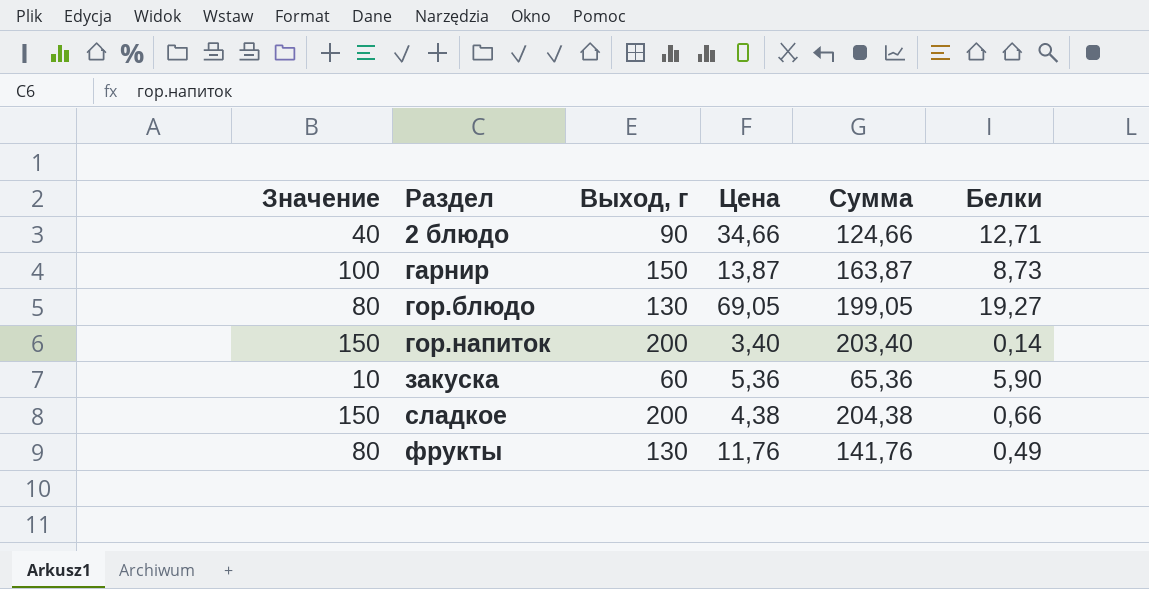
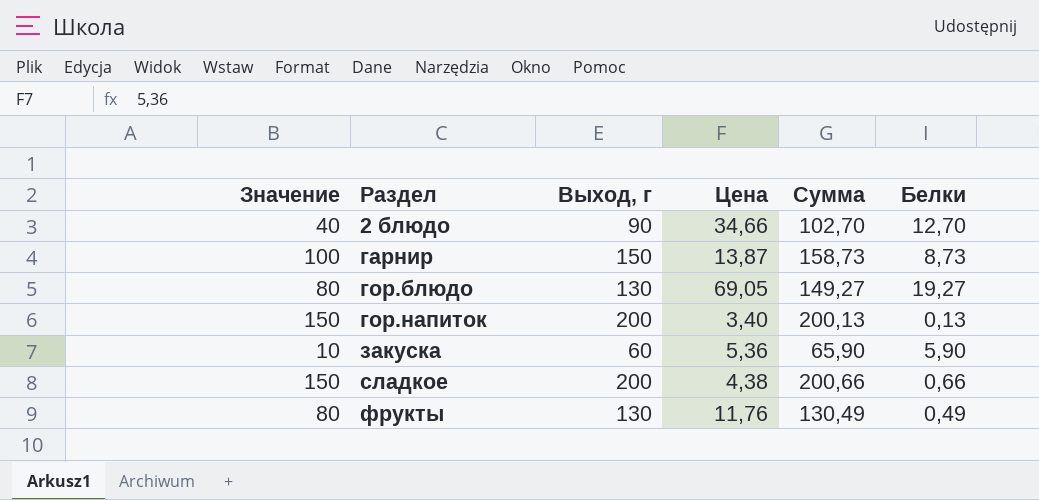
column Сумма | formula: [Выход, г] + [Цена] -> [Выход, г] + [Белки]
2 блюдо | Белки: 12,71 -> 12,70
гор.напиток | Белки: 0,14 -> 0,13

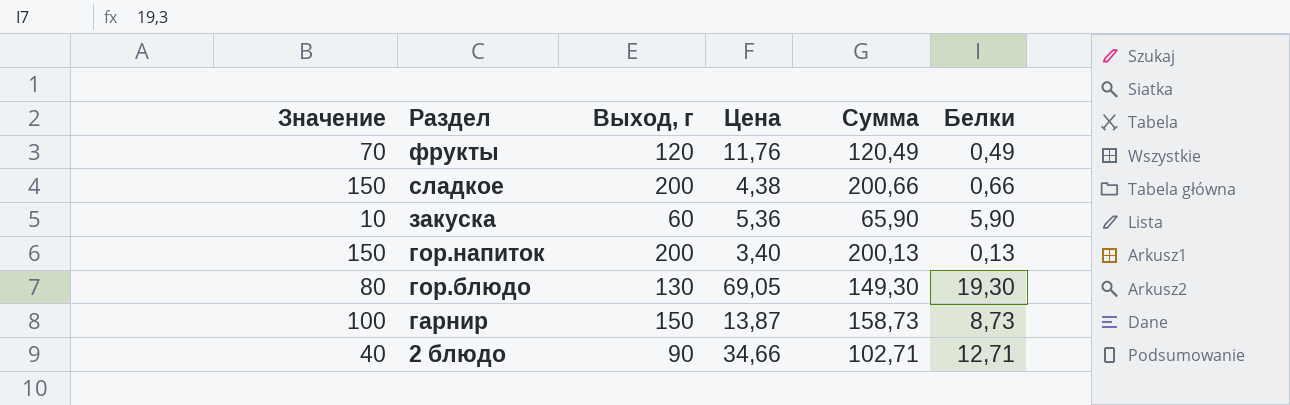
row order: Раздел ascending -> Раздел descending
фрукты | Значение: 80 -> 70
фрукты | Выход, г: 130 -> 120
фрукты | Сумма: 130,49 -> 120,49
гор.блюдо | Сумма: 149,27 -> 149,30
гор.блюдо | Белки: 19,27 -> 19,30
2 блюдо | Сумма: 102,70 -> 102,71
2 блюдо | Белки: 12,70 -> 12,71

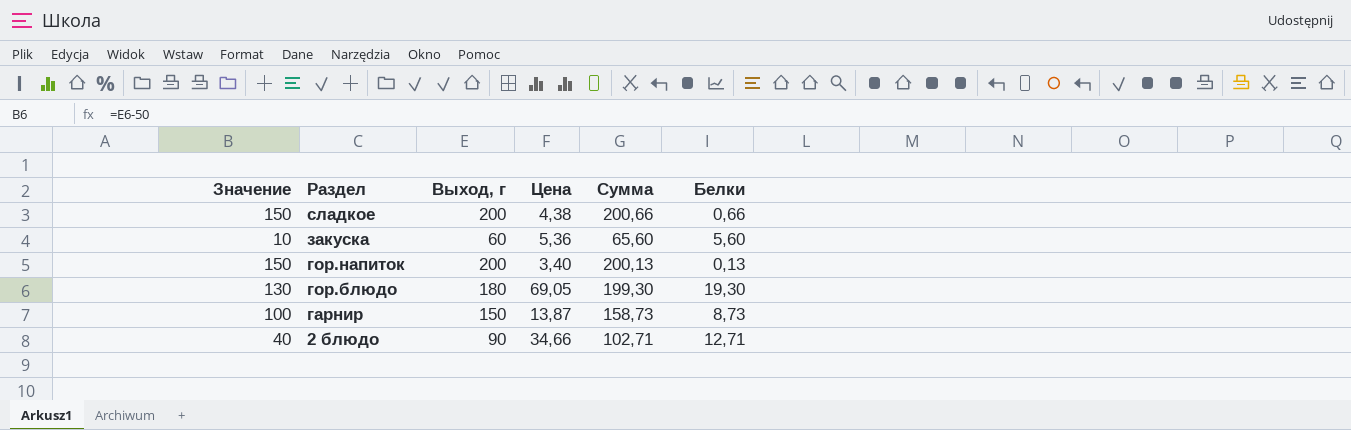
row фрукты: 70 | 120 | 11,76 | 120,49 | 0,49 -> none
закуска | Сумма: 65,90 -> 65,60
закуска | Белки: 5,90 -> 5,60
гор.блюдо | Значение: 80 -> 130
гор.блюдо | Выход, г: 130 -> 180
гор.блюдо | Сумма: 149,30 -> 199,30

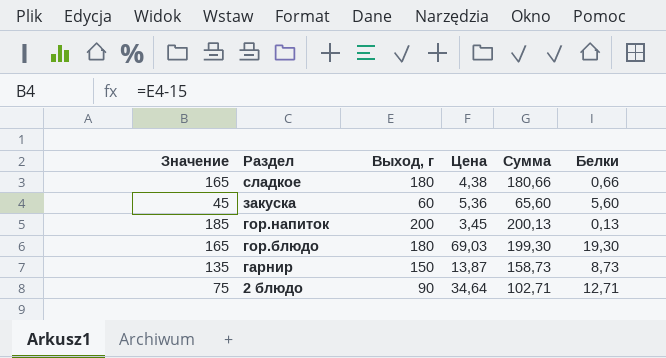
column Значение | formula: [Выход, г] - 50 -> [Выход, г] - 15
сладкое | Выход, г: 200 -> 180
сладкое | Сумма: 200,66 -> 180,66
гор.напиток | Цена: 3,40 -> 3,45
гор.блюдо | Цена: 69,05 -> 69,03
2 блюдо | Цена: 34,66 -> 34,64

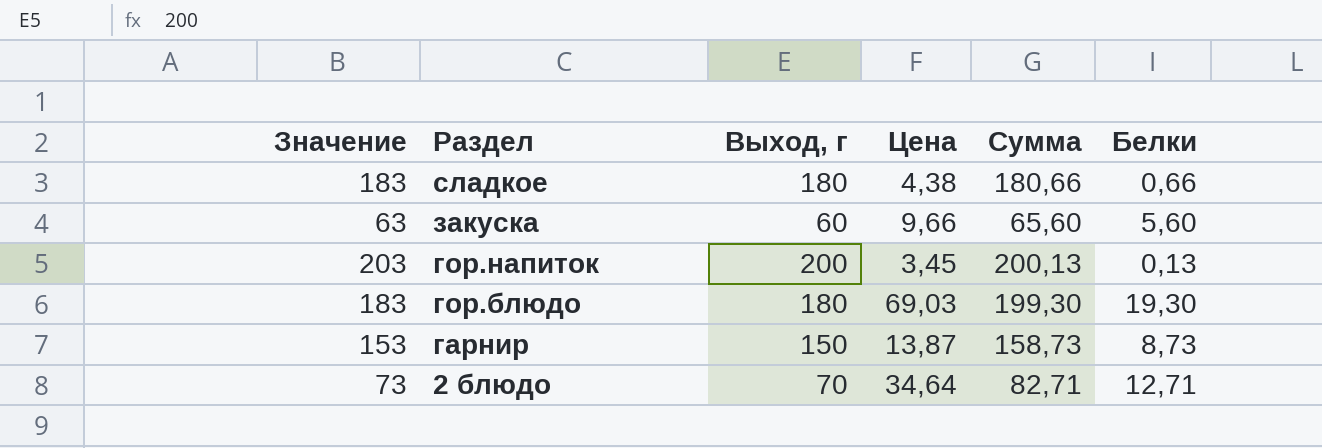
column Значение | formula: [Выход, г] - 15 -> [Выход, г] + 3
закуска | Цена: 5,36 -> 9,66
2 блюдо | Выход, г: 90 -> 70
2 блюдо | Сумма: 102,71 -> 82,71

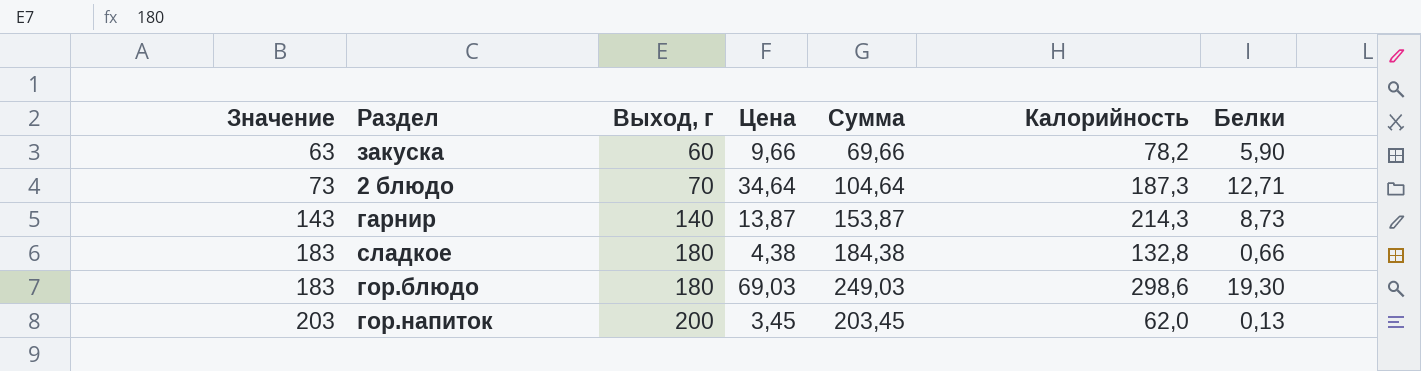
row order: Раздел descending -> Значение ascending
column Сумма | formula: [Выход, г] + [Белки] -> [Выход, г] + [Цена]
column Калорийность | position: none -> 6
закуска | Белки: 5,60 -> 5,90
гарнир | Значение: 153 -> 143
гарнир | Выход, г: 150 -> 140

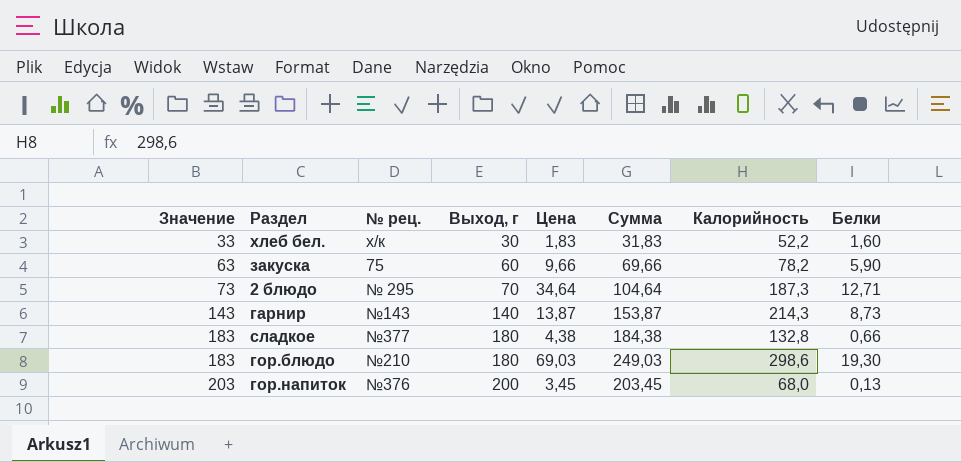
column № рец. | position: none -> 3
row хлеб бел.: none -> 33 | х/к | 30 | 1,83 | 31,83 | 52,2 | 1,60
гор.напиток | Калорийность: 62,0 -> 68,0

